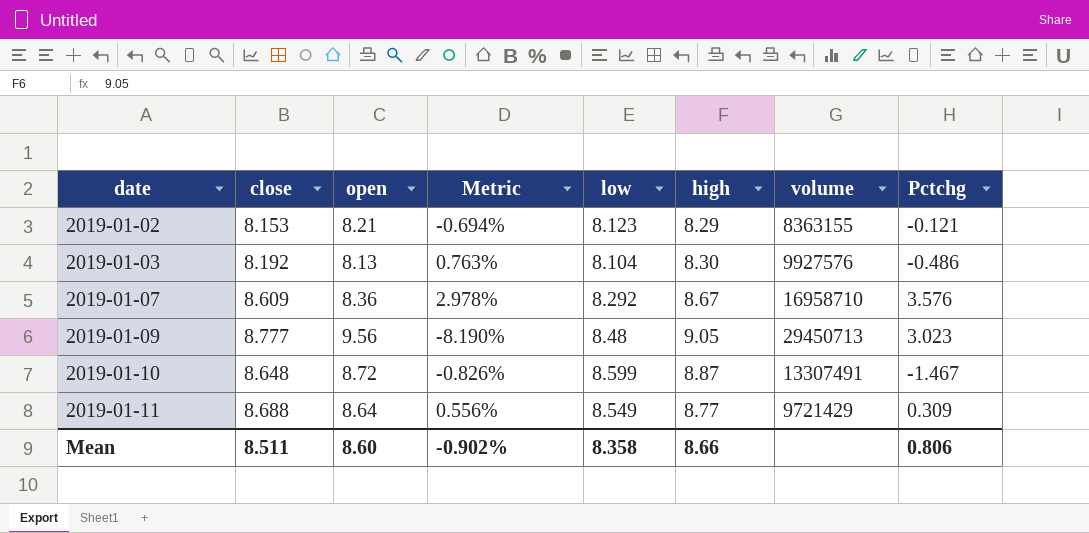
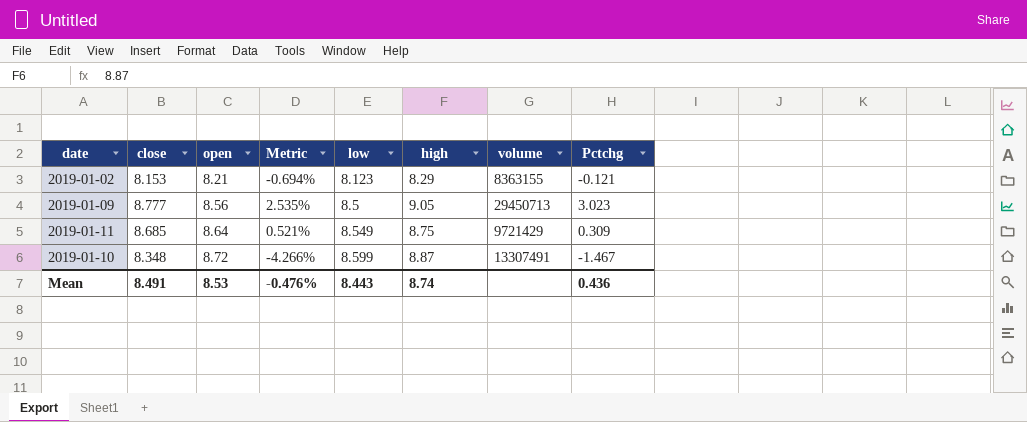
row order: date ascending -> open ascending
row 2019-01-03: 8.192 | 8.13 | 0.763% | 8.104 | 8.30 | 9927576 | -0.486 -> none
row 2019-01-07: 8.609 | 8.36 | 2.978% | 8.292 | 8.67 | 16958710 | 3.576 -> none
2019-01-09 | open: 9.56 -> 8.56
2019-01-09 | Metric: -8.190% -> 2.535%
2019-01-09 | low: 8.48 -> 8.5
2019-01-11 | close: 8.688 -> 8.685
2019-01-11 | Metric: 0.556% -> 0.521%
2019-01-11 | high: 8.77 -> 8.75
2019-01-10 | close: 8.648 -> 8.348
2019-01-10 | Metric: -0.826% -> -4.266%
Mean | close: 8.511 -> 8.491
Mean | open: 8.60 -> 8.53
Mean | Metric: -0.902% -> -0.476%
Mean | low: 8.358 -> 8.443
Mean | high: 8.66 -> 8.74
Mean | Pctchg: 0.806 -> 0.436

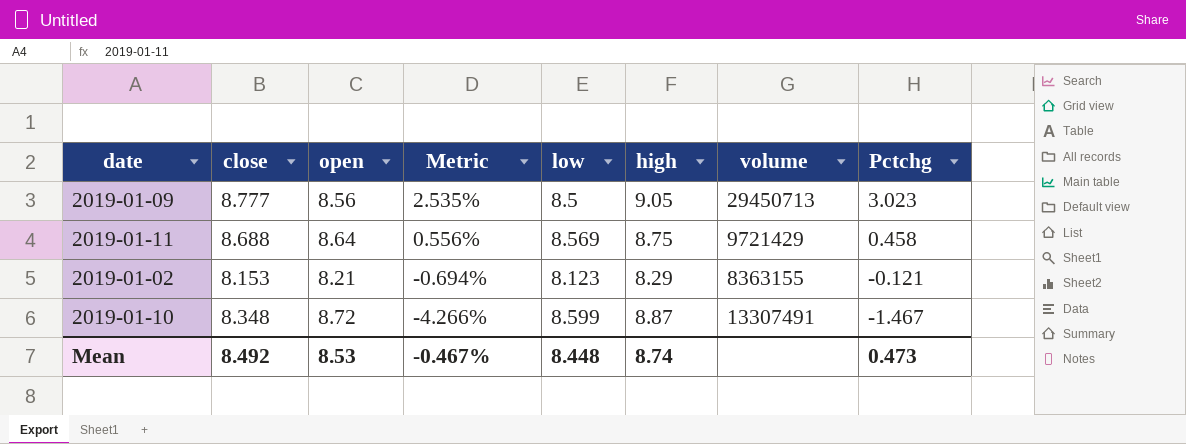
row order: open ascending -> Metric descending
2019-01-11 | close: 8.685 -> 8.688
2019-01-11 | Metric: 0.521% -> 0.556%
2019-01-11 | low: 8.549 -> 8.569
2019-01-11 | Pctchg: 0.309 -> 0.458
Mean | close: 8.491 -> 8.492
Mean | Metric: -0.476% -> -0.467%
Mean | low: 8.443 -> 8.448
Mean | Pctchg: 0.436 -> 0.473

